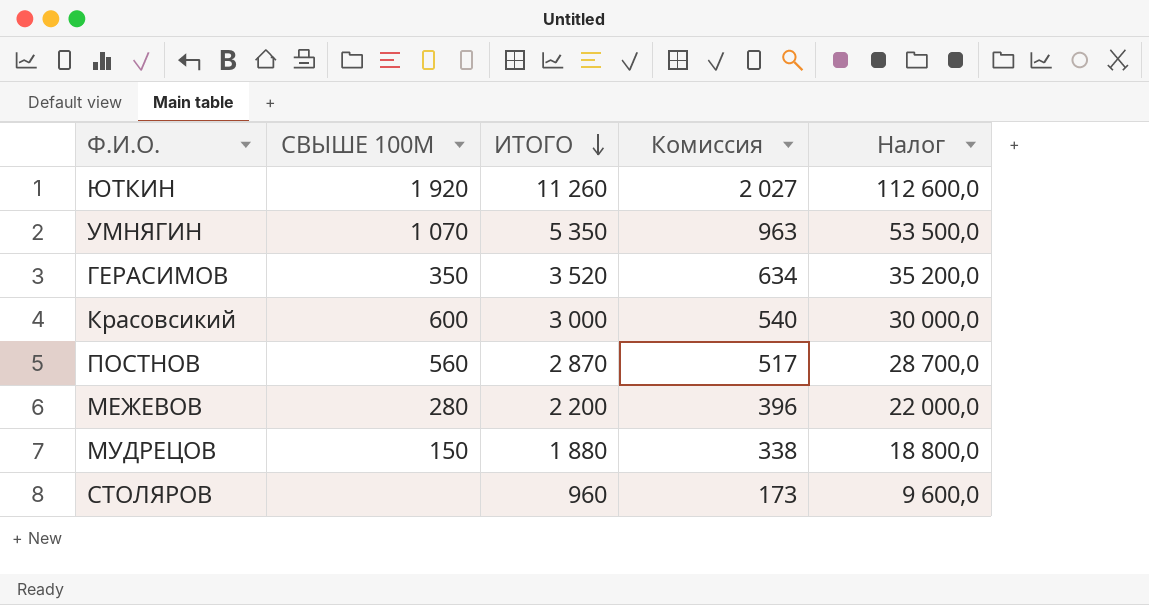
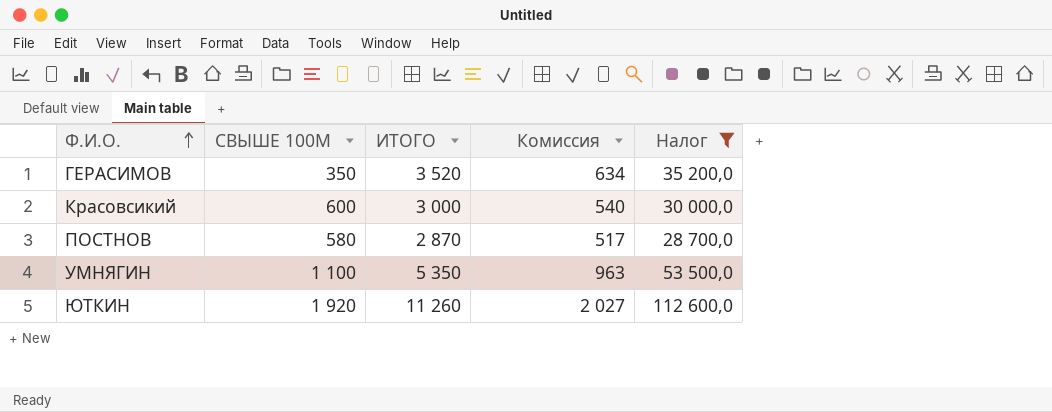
filter: none -> Налог >= 28 700,0
row order: ИТОГО descending -> Ф.И.О. ascending
ПОСТНОВ | СВЫШЕ 100М: 560 -> 580
УМНЯГИН | СВЫШЕ 100М: 1 070 -> 1 100

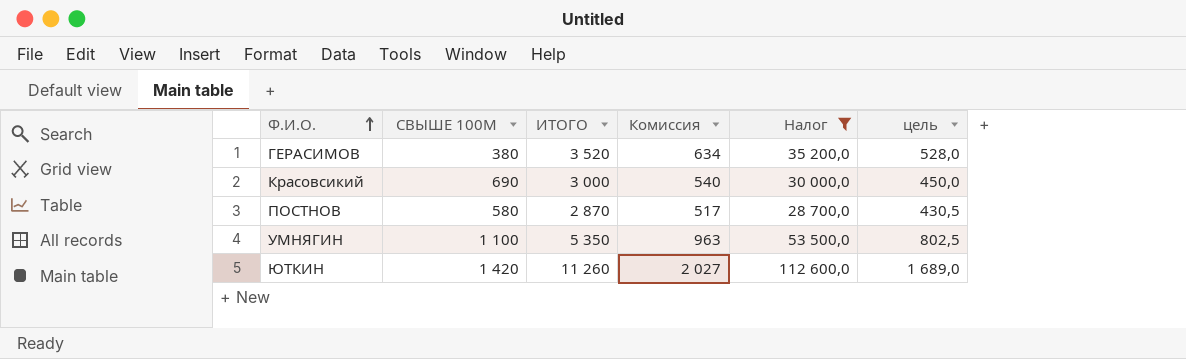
column цель | formula: none -> [ИТОГО] * 0,15
ГЕРАСИМОВ | СВЫШЕ 100М: 350 -> 380
Красовсикий | СВЫШЕ 100М: 600 -> 690
ЮТКИН | СВЫШЕ 100М: 1 920 -> 1 420

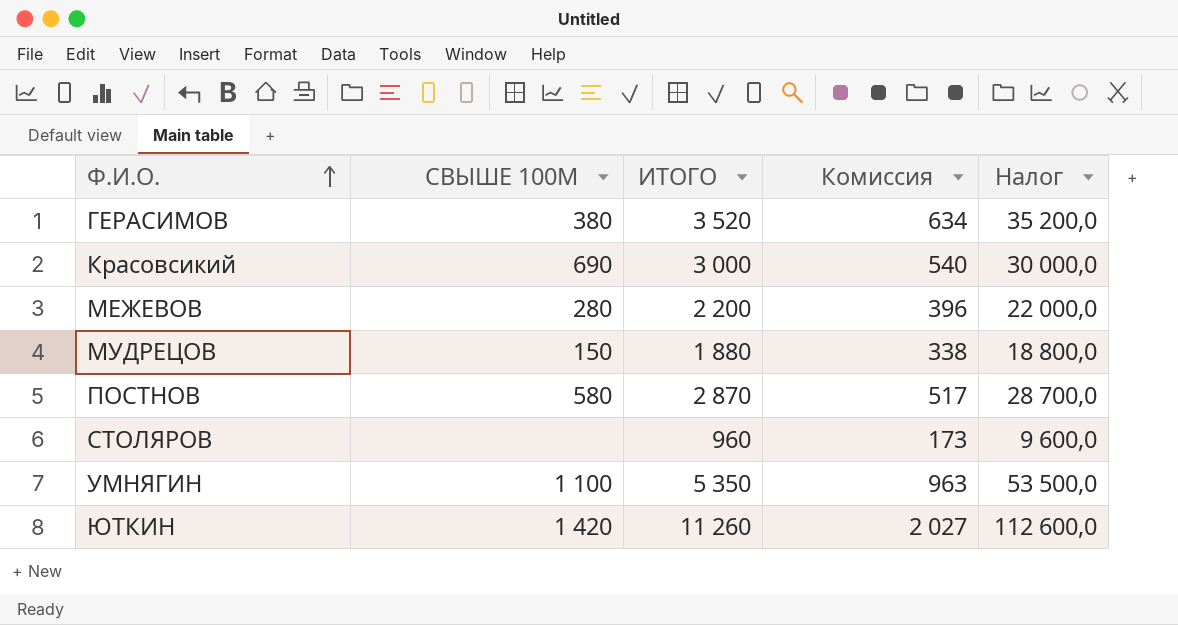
filter: Налог >= 28 700,0 -> none
column цель | formula: [ИТОГО] * 0,15 -> none

